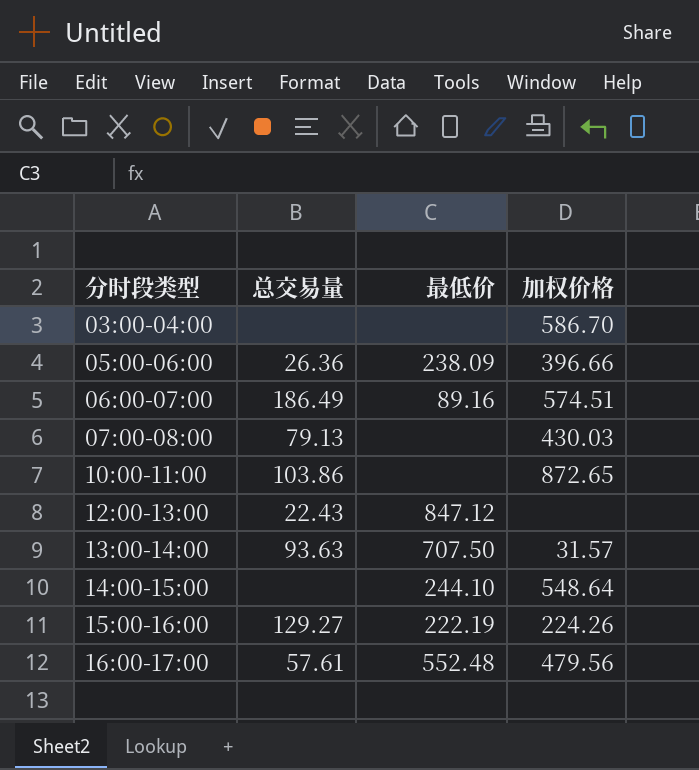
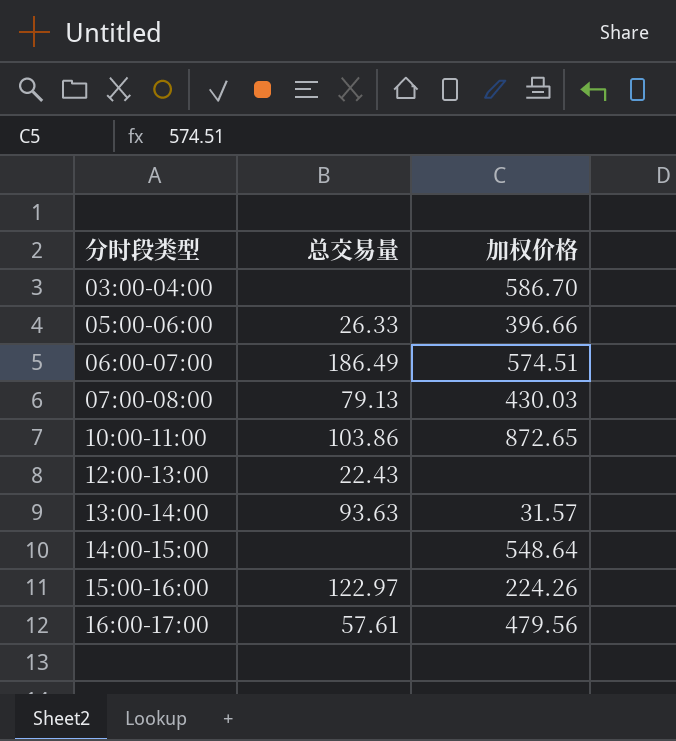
column 最低价 | position: 3 -> none
05:00-06:00 | 总交易量: 26.36 -> 26.33
15:00-16:00 | 总交易量: 129.27 -> 122.97

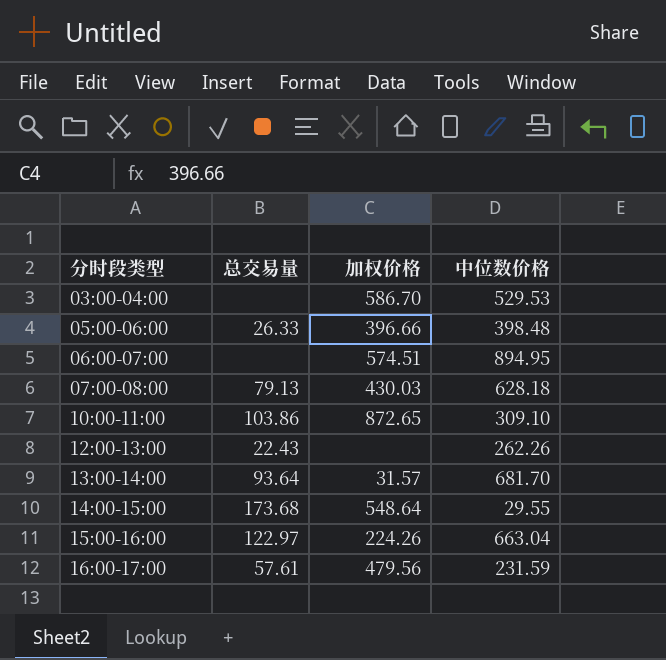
column 中位数价格 | position: none -> 4
06:00-07:00 | 总交易量: 186.49 -> none
13:00-14:00 | 总交易量: 93.63 -> 93.64
14:00-15:00 | 总交易量: none -> 173.68

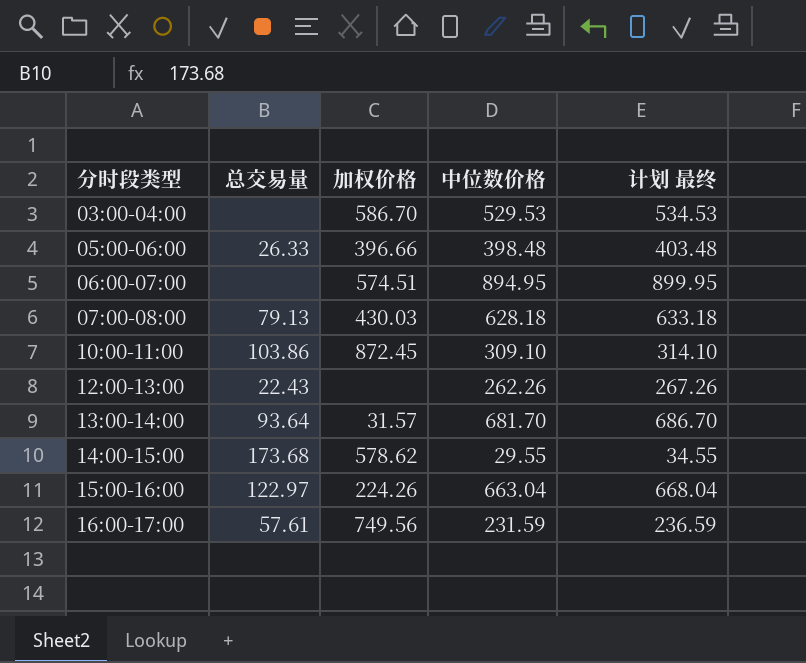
column 计划 最终 | formula: none -> [中位数价格] + 5
10:00-11:00 | 加权价格: 872.65 -> 872.45
14:00-15:00 | 加权价格: 548.64 -> 578.62
16:00-17:00 | 加权价格: 479.56 -> 749.56

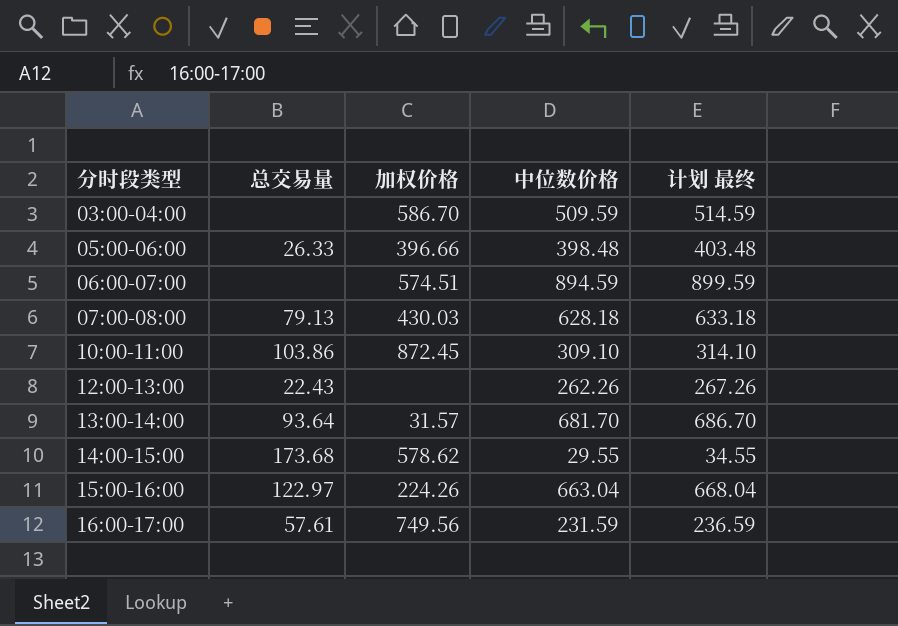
03:00-04:00 | 中位数价格: 529.53 -> 509.59
03:00-04:00 | 计划 最终: 534.53 -> 514.59
06:00-07:00 | 中位数价格: 894.95 -> 894.59
06:00-07:00 | 计划 最终: 899.95 -> 899.59

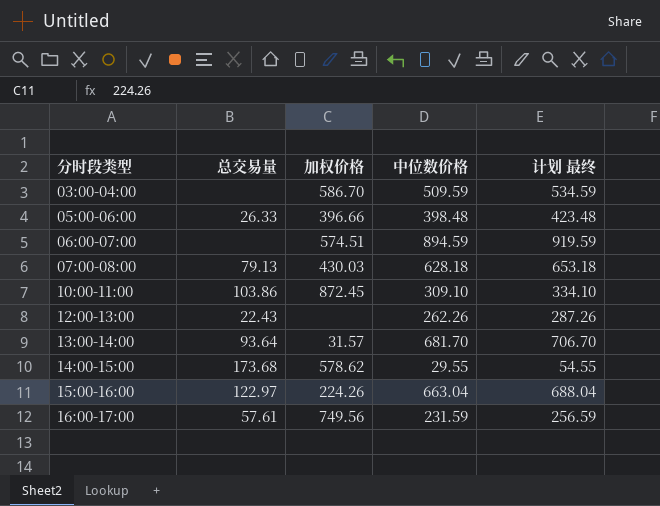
column 计划 最终 | formula: [中位数价格] + 5 -> [中位数价格] + 25

